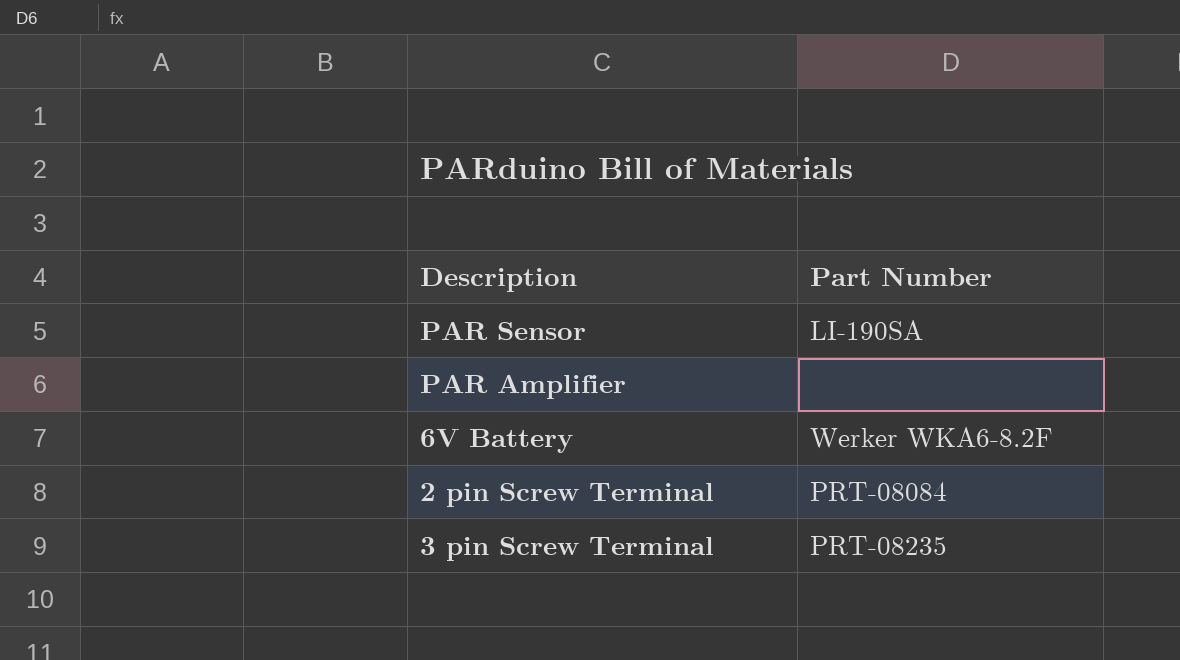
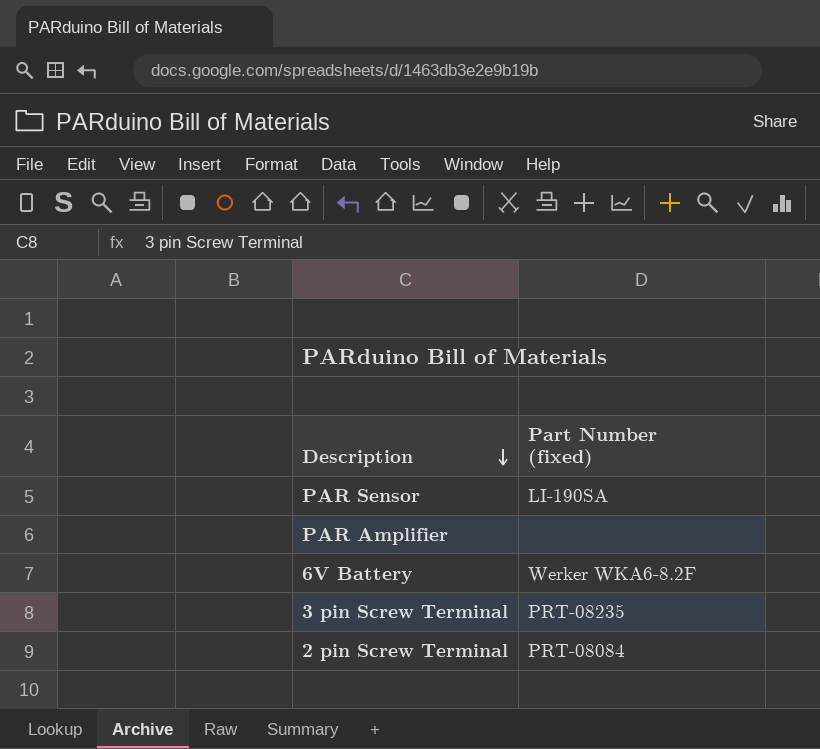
row order: none -> Description descending
column name: Part Number -> Part Number (fixed)

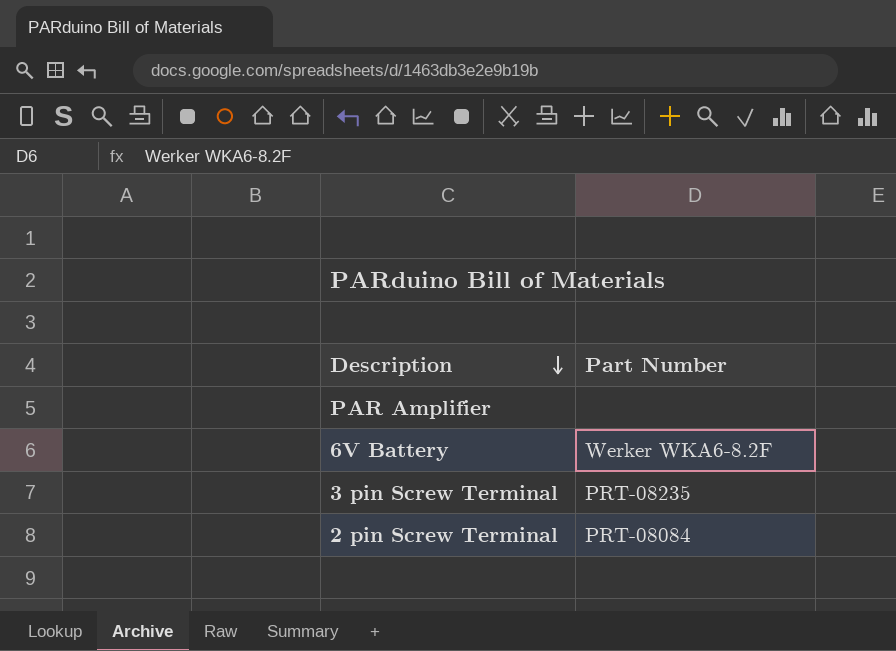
column name: Part Number (fixed) -> Part Number
row PAR Sensor: LI-190SA -> none

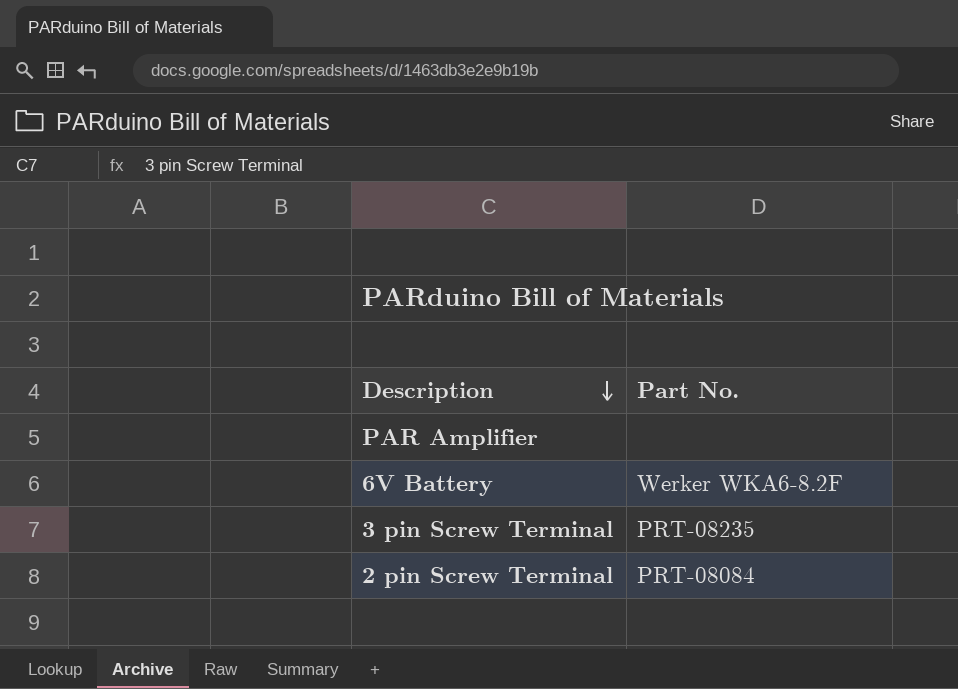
column name: Part Number -> Part No.

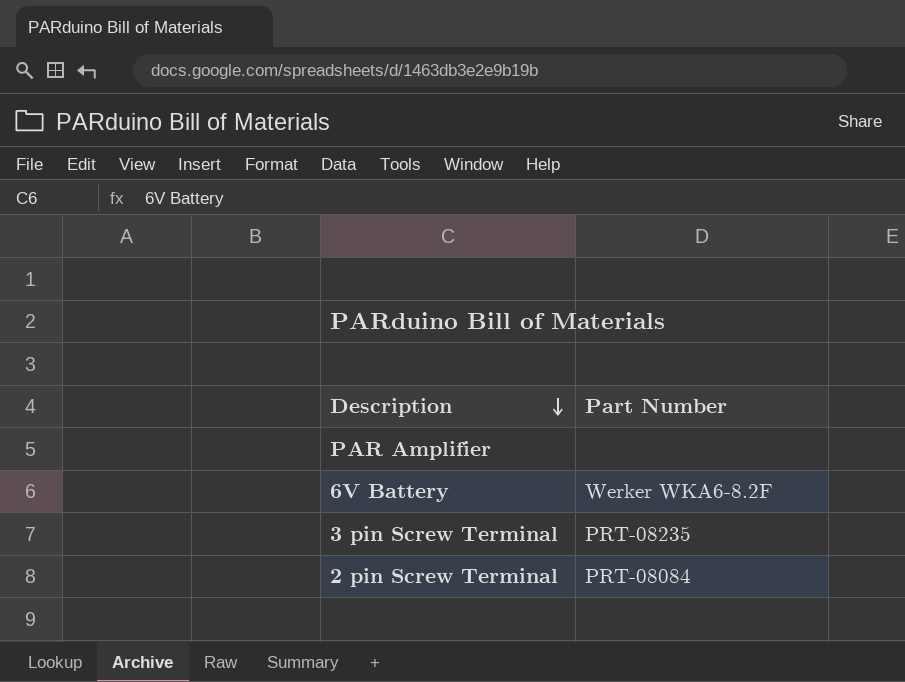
column name: Part No. -> Part Number

